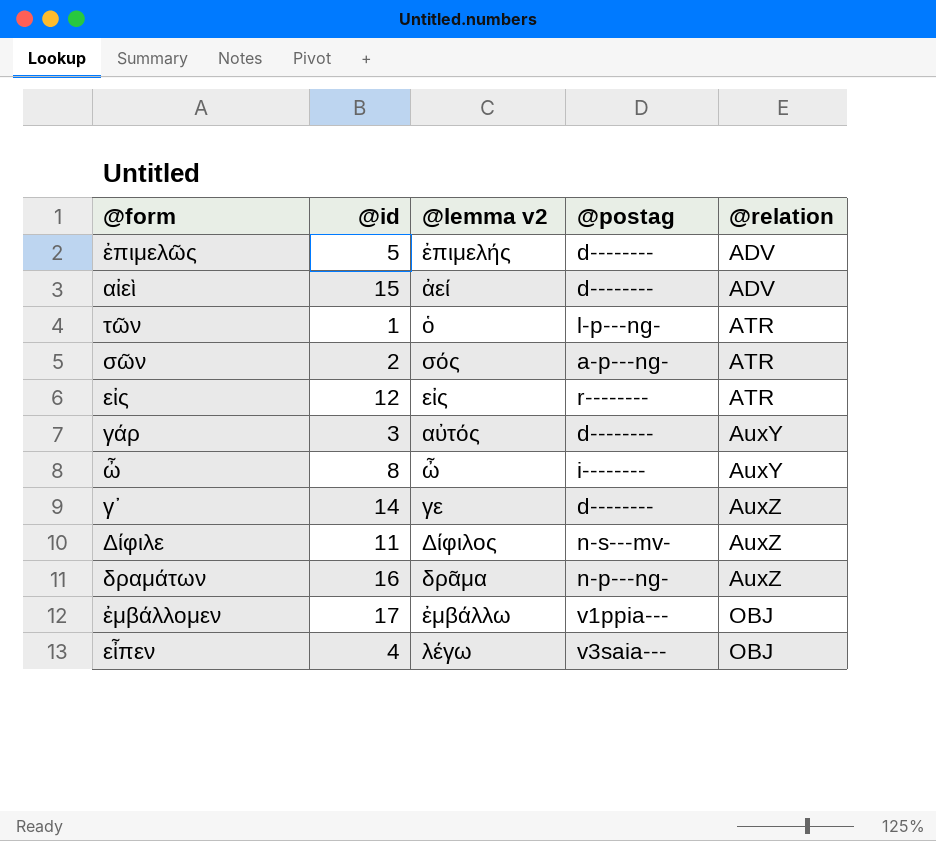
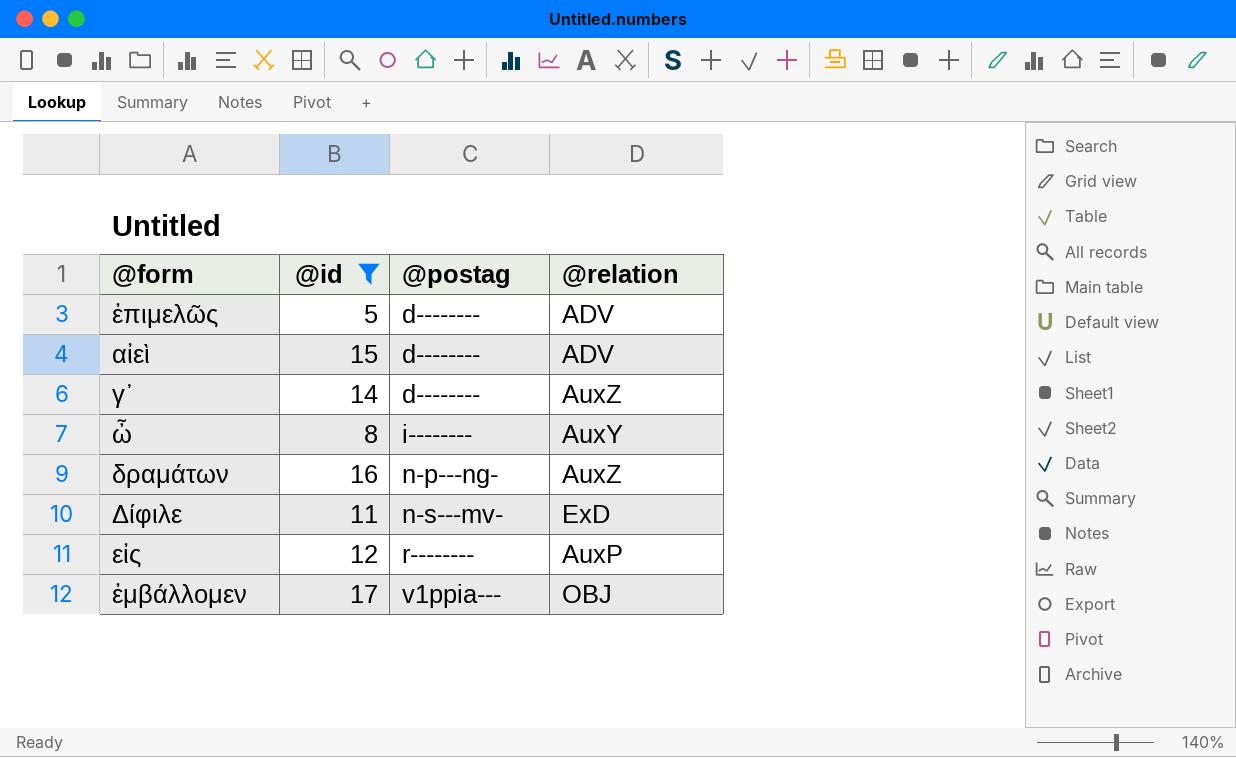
filter: none -> @id >= 5
row order: @relation ascending -> @postag ascending
column @lemma v2 | position: 3 -> none
Δίφιλε | @relation: AuxZ -> ExD
εἰς | @relation: ATR -> AuxP

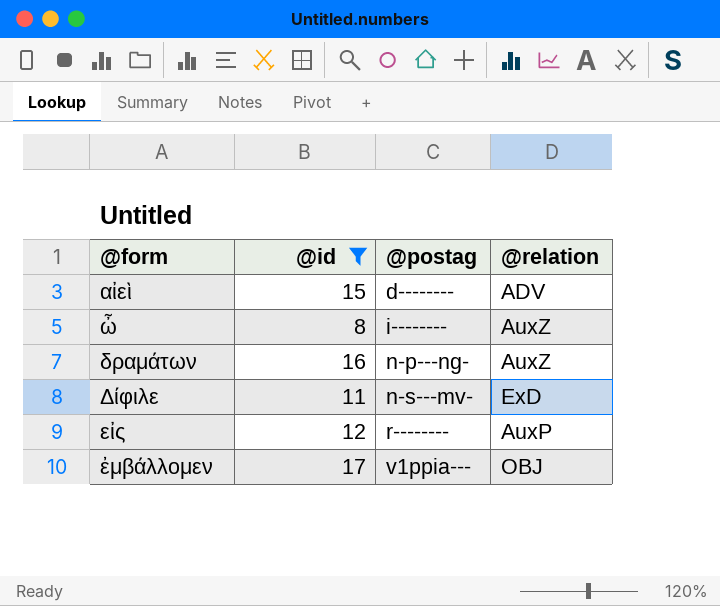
row ἐπιμελῶς: 5 | d-------- | ADV -> none
row γ᾽: 14 | d-------- | AuxZ -> none
ὦ | @relation: AuxY -> AuxZ

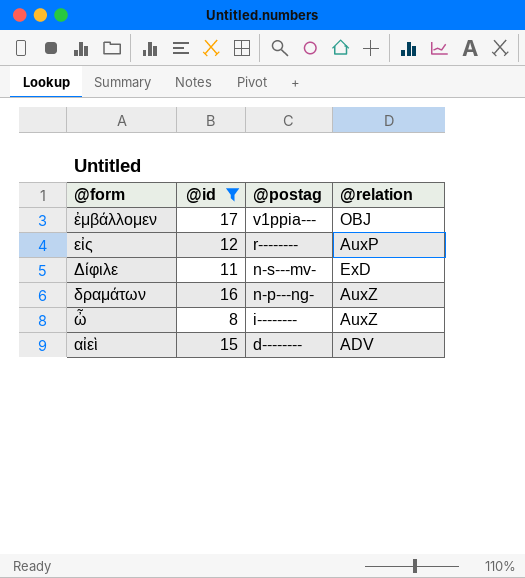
row order: @postag ascending -> @postag descending

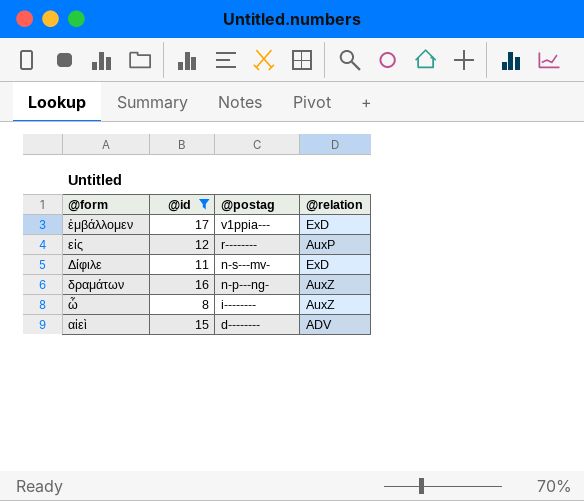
ἐμβάλλομεν | @relation: OBJ -> ExD

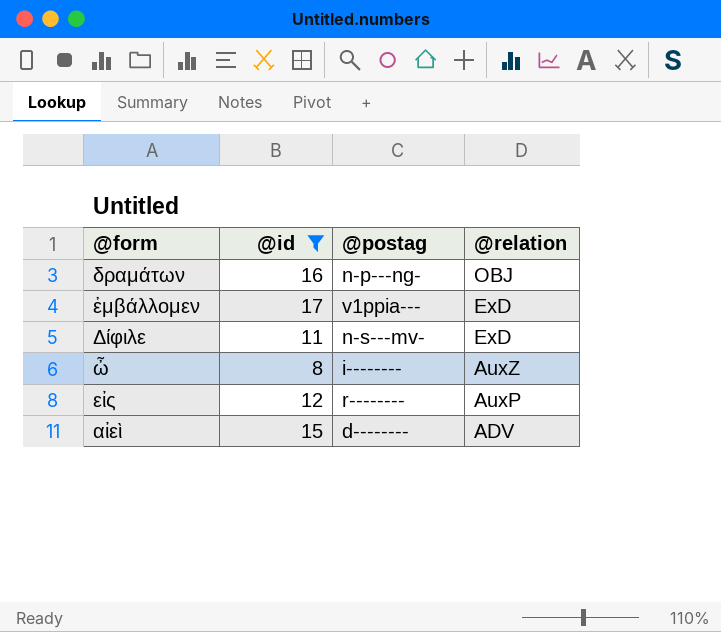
row order: @postag descending -> @relation descending
δραμάτων | @relation: AuxZ -> OBJ

